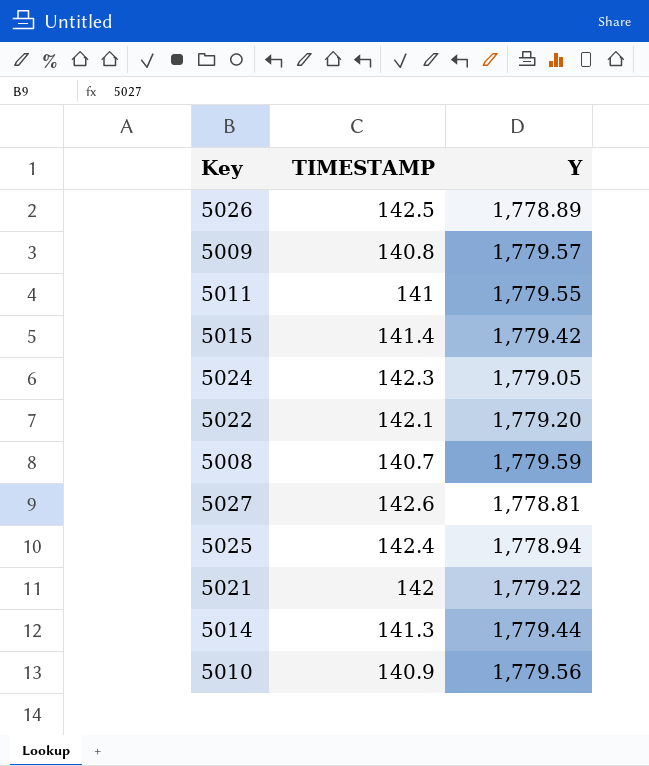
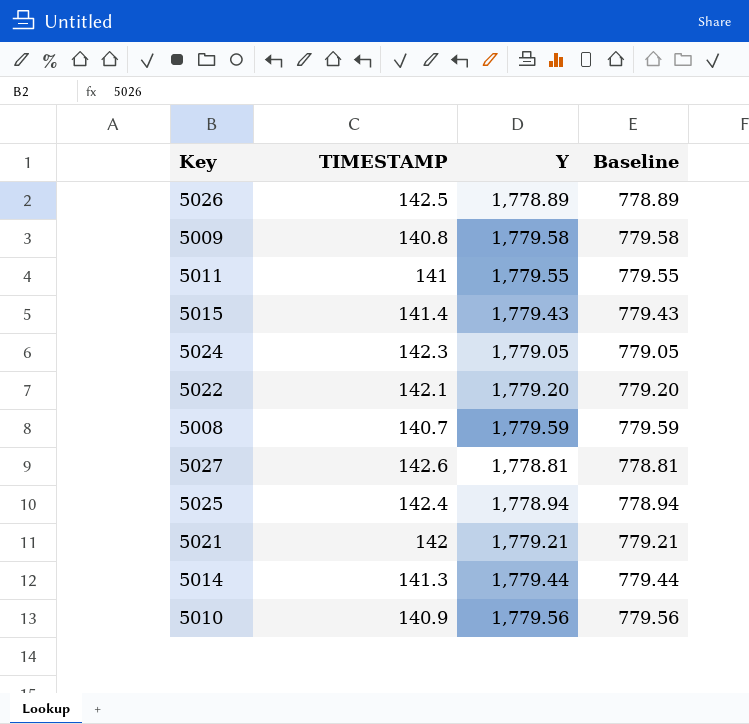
column Baseline | formula: none -> [Y] - 1000
5009 | Y: 1,779.57 -> 1,779.58
5015 | Y: 1,779.42 -> 1,779.43
5021 | Y: 1,779.22 -> 1,779.21

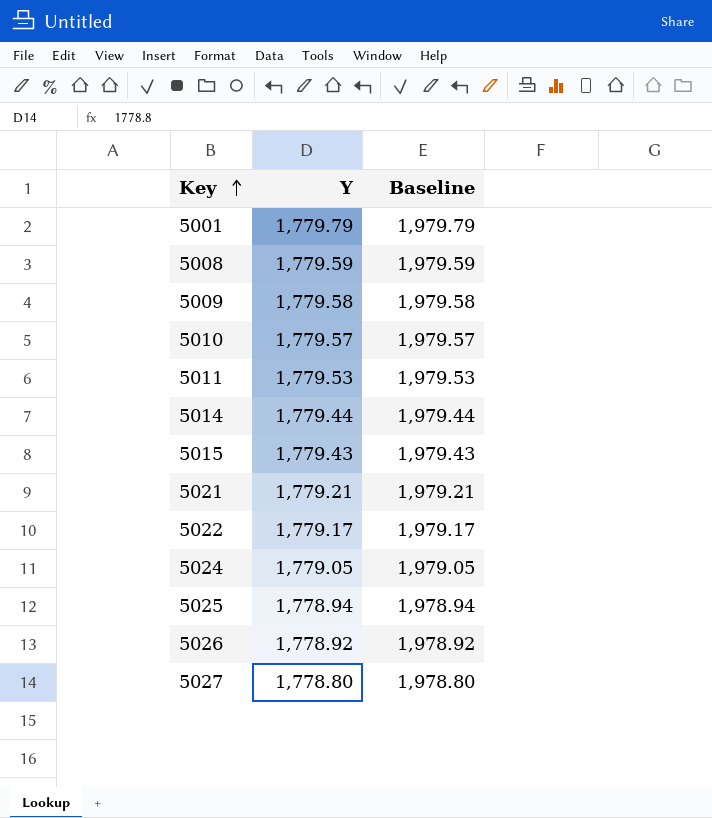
row order: none -> Key ascending
column TIMESTAMP | position: 2 -> none
column Baseline | formula: [Y] - 1000 -> [Y] + 200
row 5001: none -> 1,779.79 | 1,979.79
5010 | Y: 1,779.56 -> 1,779.57
5011 | Y: 1,779.55 -> 1,779.53
5022 | Y: 1,779.20 -> 1,779.17
5026 | Y: 1,778.89 -> 1,778.92
5027 | Y: 1,778.81 -> 1,778.80

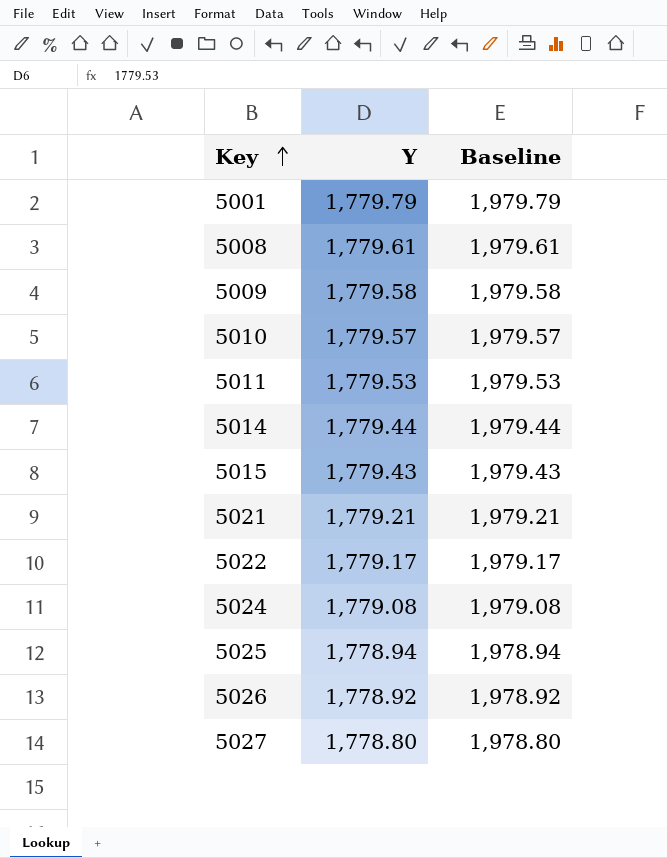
5008 | Y: 1,779.59 -> 1,779.61
5008 | Baseline: 1,979.59 -> 1,979.61
5024 | Y: 1,779.05 -> 1,779.08
5024 | Baseline: 1,979.05 -> 1,979.08

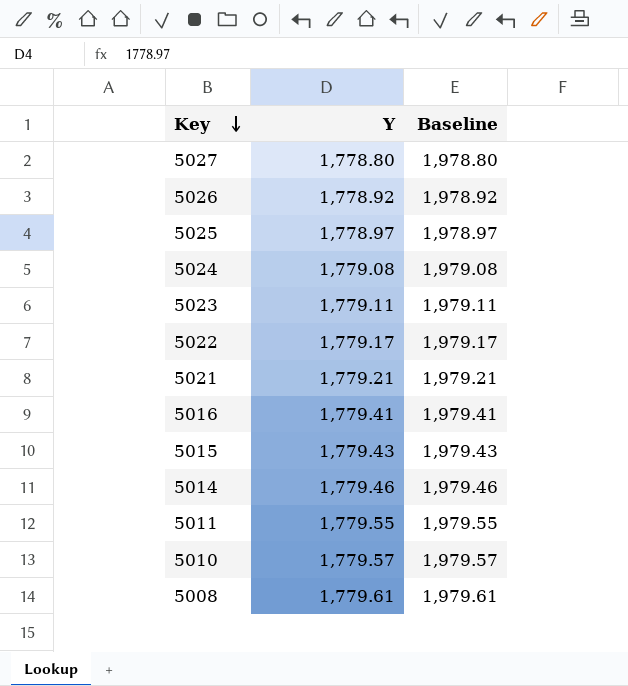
row order: Key ascending -> Key descending
row 5001: 1,779.79 | 1,979.79 -> none
row 5009: 1,779.58 | 1,979.58 -> none
5025 | Y: 1,778.94 -> 1,778.97
5025 | Baseline: 1,978.94 -> 1,978.97
row 5023: none -> 1,779.11 | 1,979.11
row 5016: none -> 1,779.41 | 1,979.41
5014 | Y: 1,779.44 -> 1,779.46
5014 | Baseline: 1,979.44 -> 1,979.46
5011 | Y: 1,779.53 -> 1,779.55
5011 | Baseline: 1,979.53 -> 1,979.55

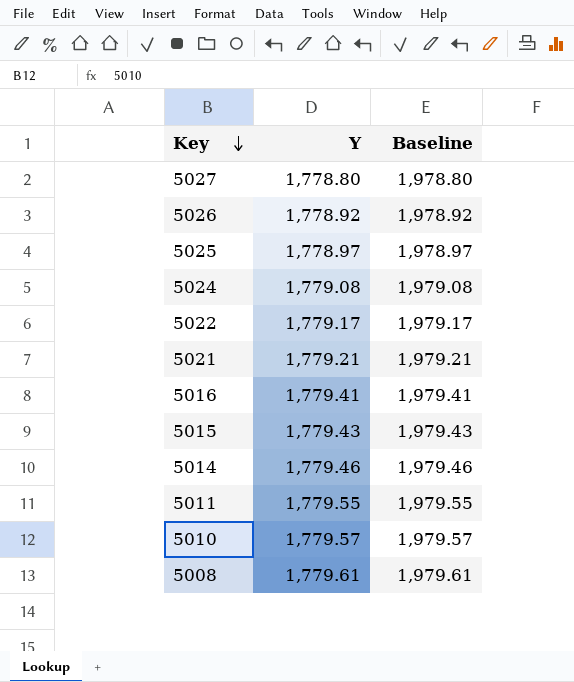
row 5023: 1,779.11 | 1,979.11 -> none

